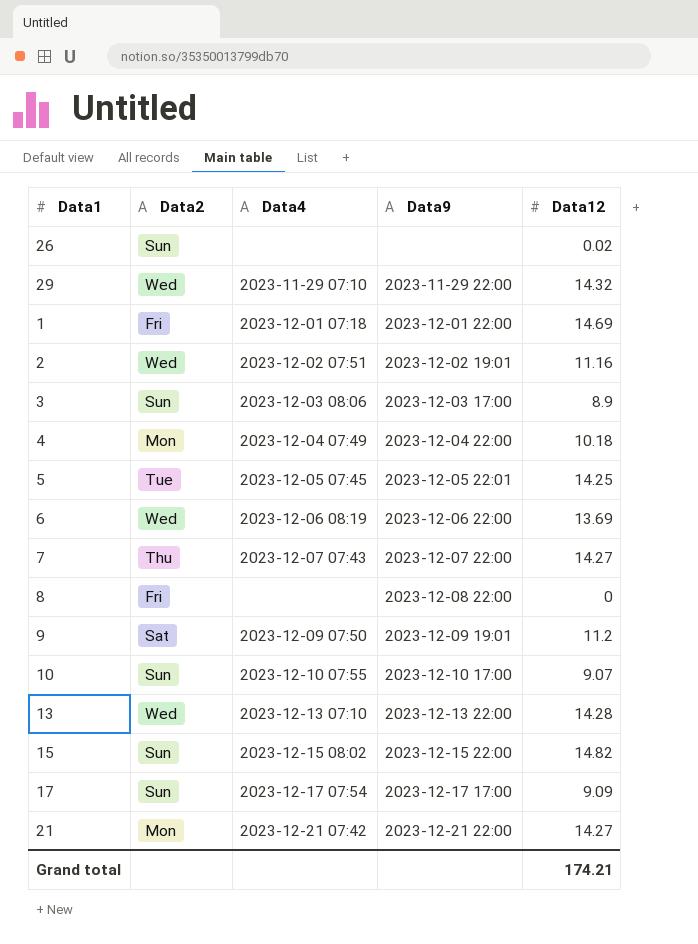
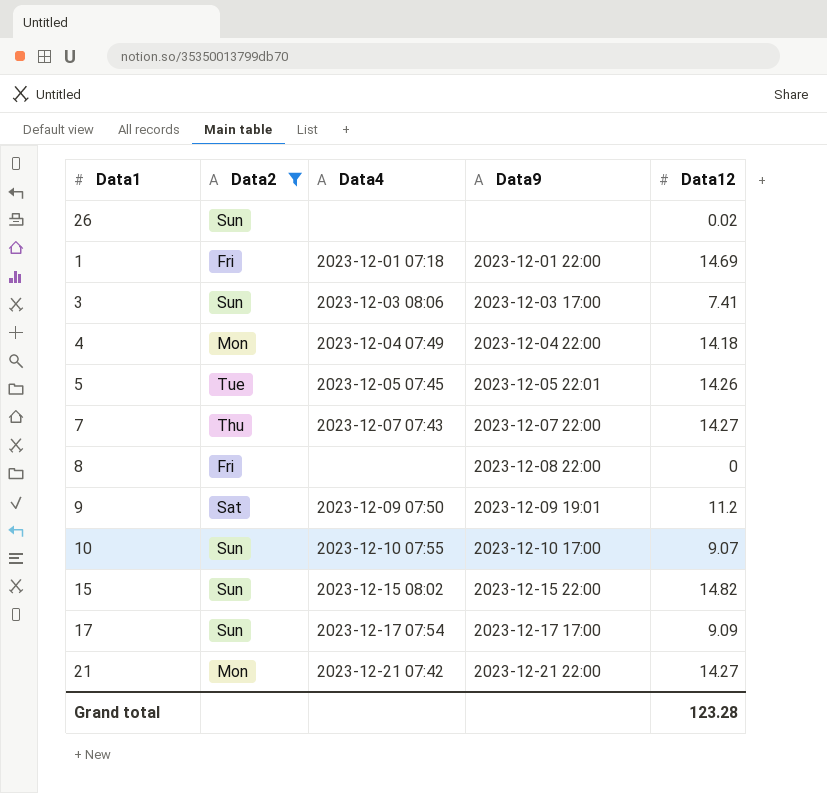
filter: none -> Data2 != Wed
3 | Data12: 8.9 -> 7.41
4 | Data12: 10.18 -> 14.18
5 | Data12: 14.25 -> 14.26
Grand total | Data12: 174.21 -> 123.28

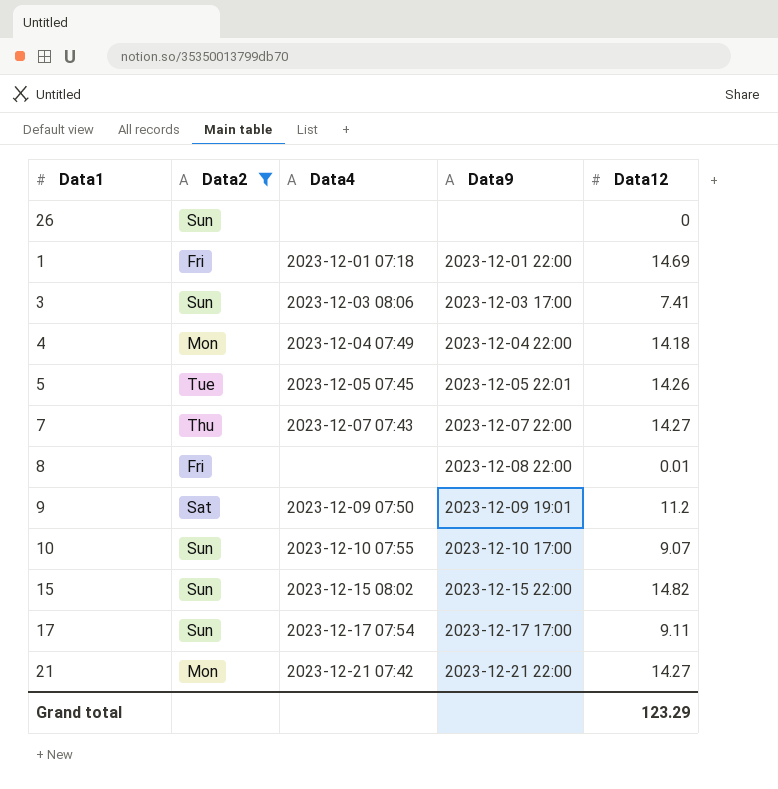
26 | Data12: 0.02 -> 0
8 | Data12: 0 -> 0.01
17 | Data12: 9.09 -> 9.11
Grand total | Data12: 123.28 -> 123.29

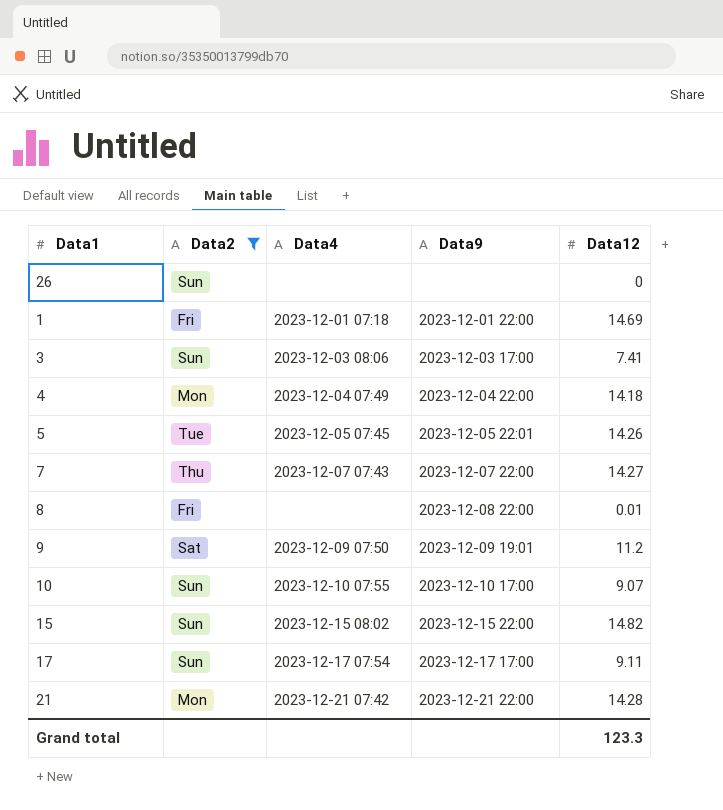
21 | Data12: 14.27 -> 14.28
Grand total | Data12: 123.29 -> 123.3

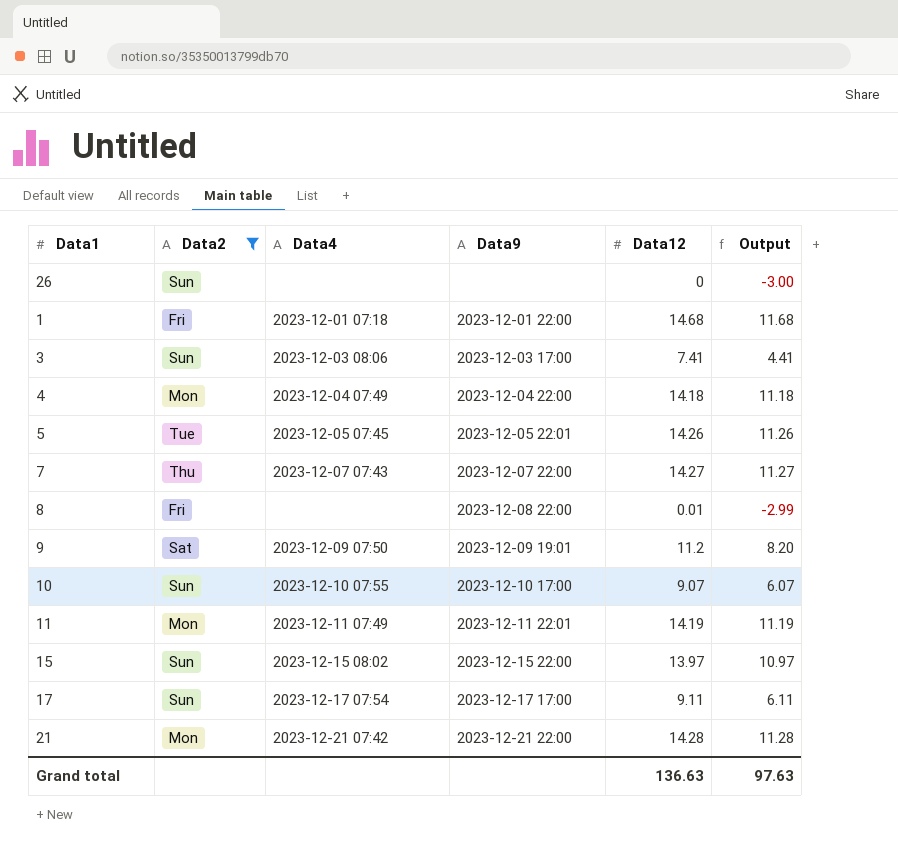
column Output | formula: none -> [Data12] - 3
1 | Data12: 14.69 -> 14.68
row 11: none -> Mon | 2023-12-11 07:49 | 2023-12-11 22:01 | 14.19 | 11.19
15 | Data12: 14.82 -> 13.97
Grand total | Data12: 123.3 -> 136.63

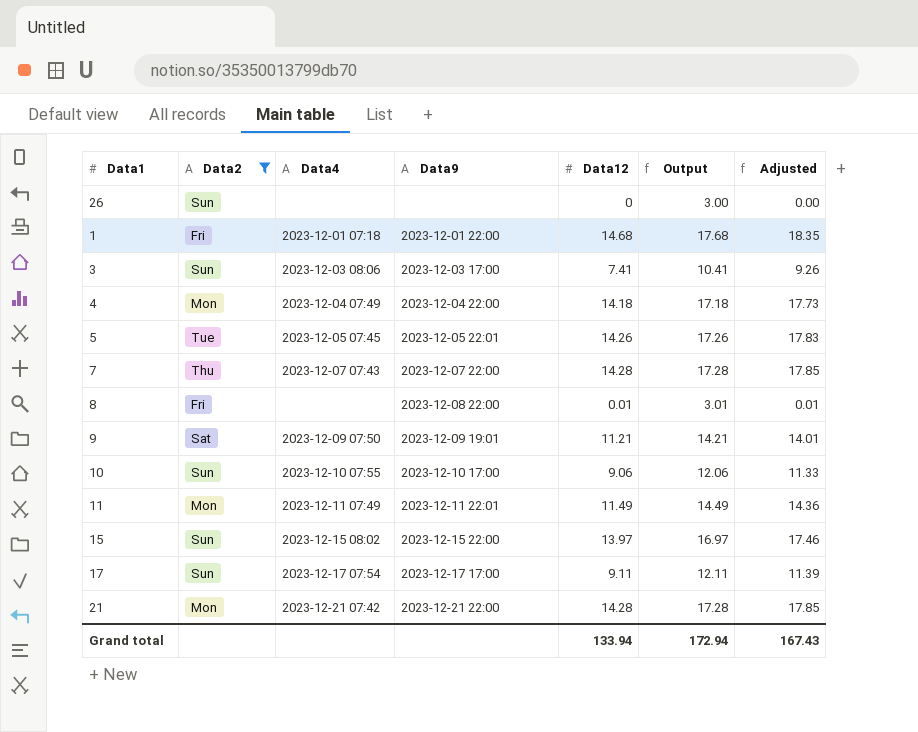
column Output | formula: [Data12] - 3 -> [Data12] + 3
column Adjusted | formula: none -> [Data12] * 1.25
7 | Data12: 14.27 -> 14.28
9 | Data12: 11.2 -> 11.21
10 | Data12: 9.07 -> 9.06
11 | Data12: 14.19 -> 11.49
Grand total | Data12: 136.63 -> 133.94
Grand total | Output: 97.63 -> 172.94

